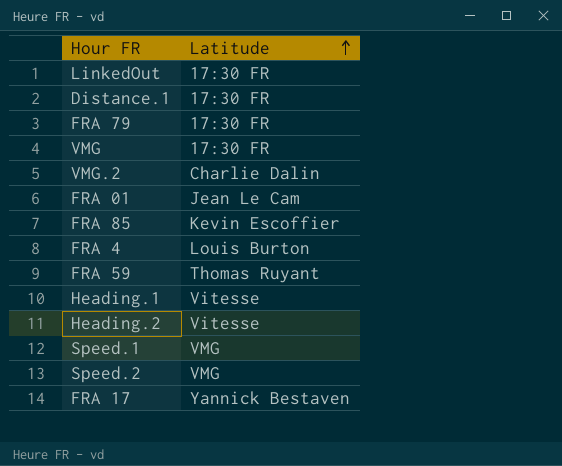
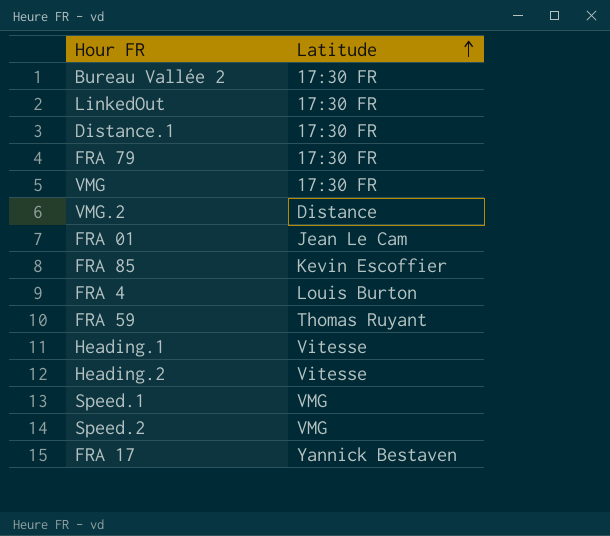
row Bureau Vallée 2: none -> 17:30 FR
VMG.2 | Latitude: Charlie Dalin -> Distance

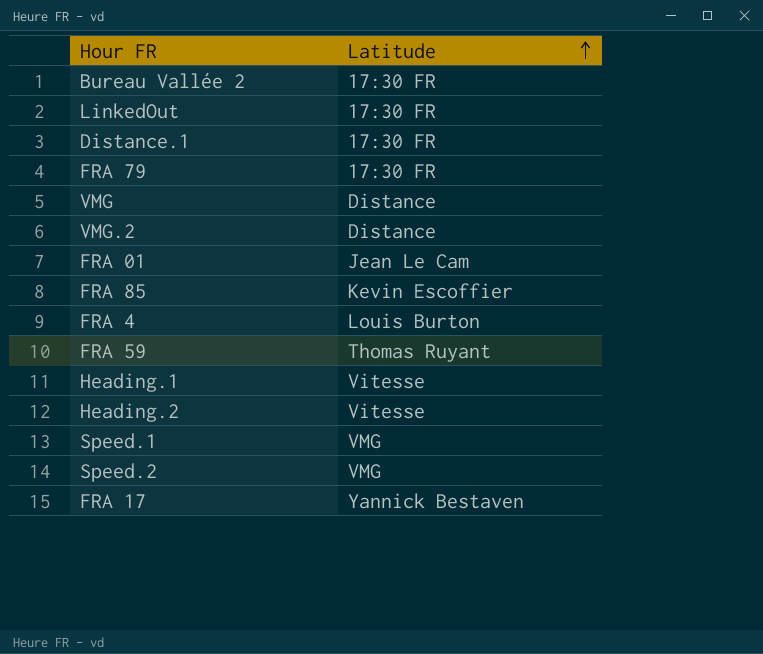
VMG | Latitude: 17:30 FR -> Distance

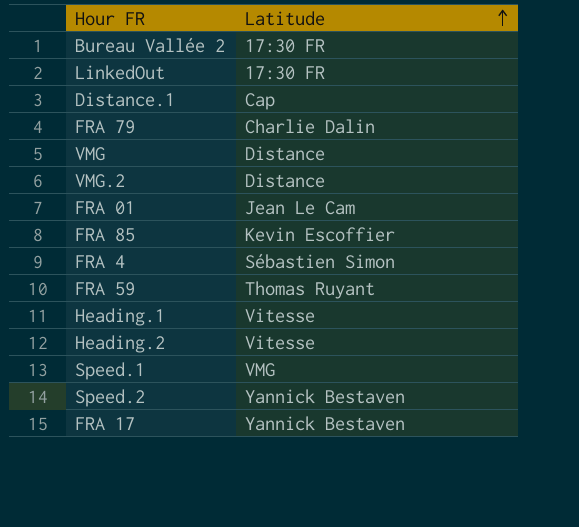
Distance.1 | Latitude: 17:30 FR -> Cap
FRA 79 | Latitude: 17:30 FR -> Charlie Dalin
FRA 4 | Latitude: Louis Burton -> Sébastien Simon
Speed.2 | Latitude: VMG -> Yannick Bestaven

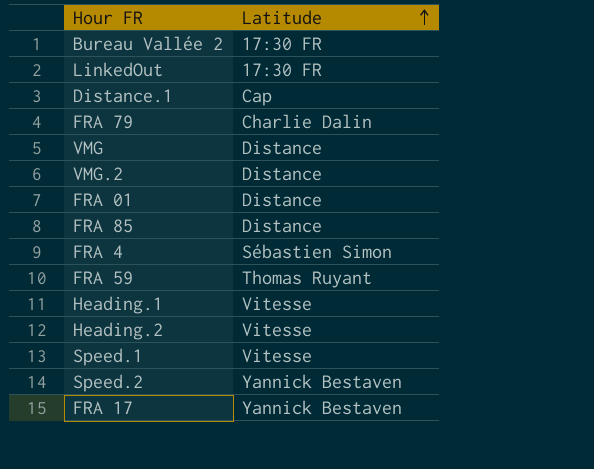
FRA 01 | Latitude: Jean Le Cam -> Distance
FRA 85 | Latitude: Kevin Escoffier -> Distance
Speed.1 | Latitude: VMG -> Vitesse

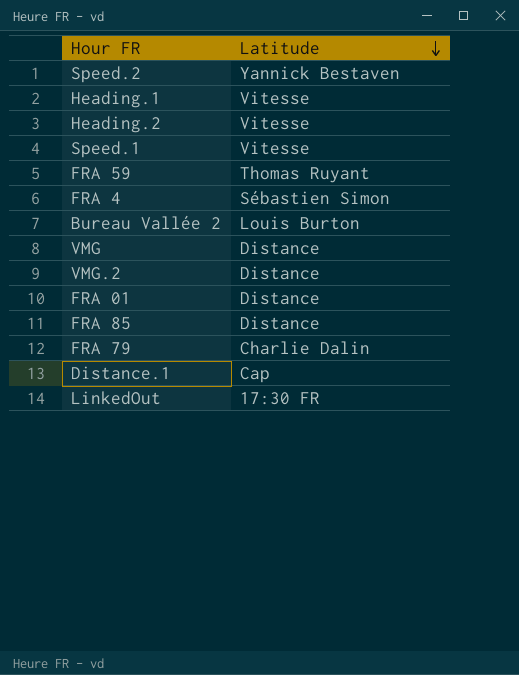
row order: Latitude ascending -> Latitude descending
row FRA 17: Yannick Bestaven -> none
Bureau Vallée 2 | Latitude: 17:30 FR -> Louis Burton

